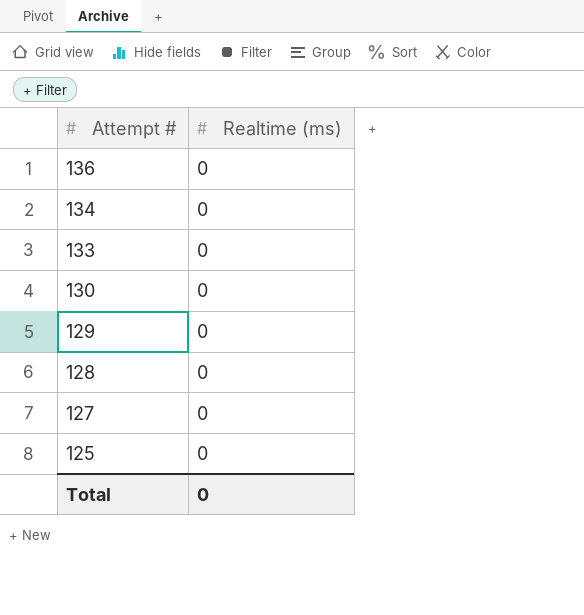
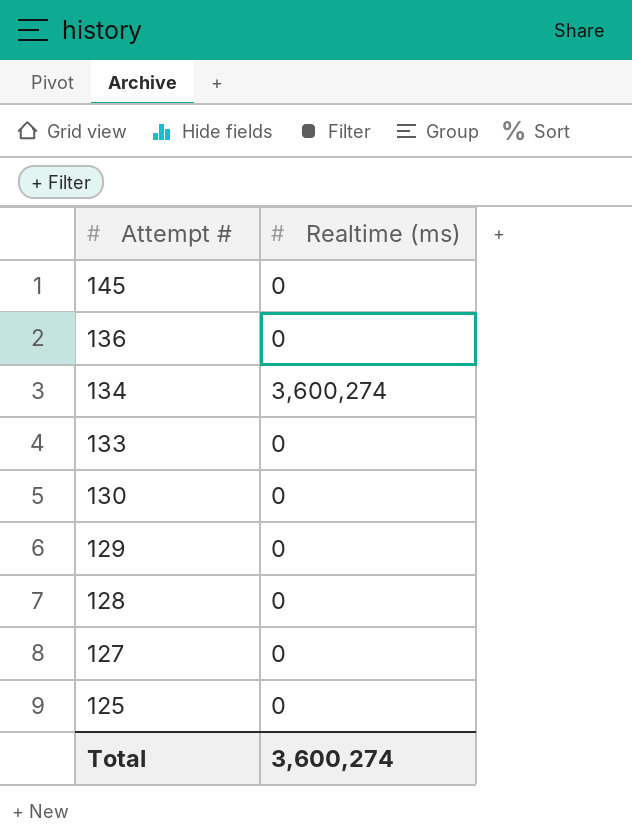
row 145: none -> 0
134 | Realtime (ms): 0 -> 3,600,274
Total | Realtime (ms): 0 -> 3,600,274

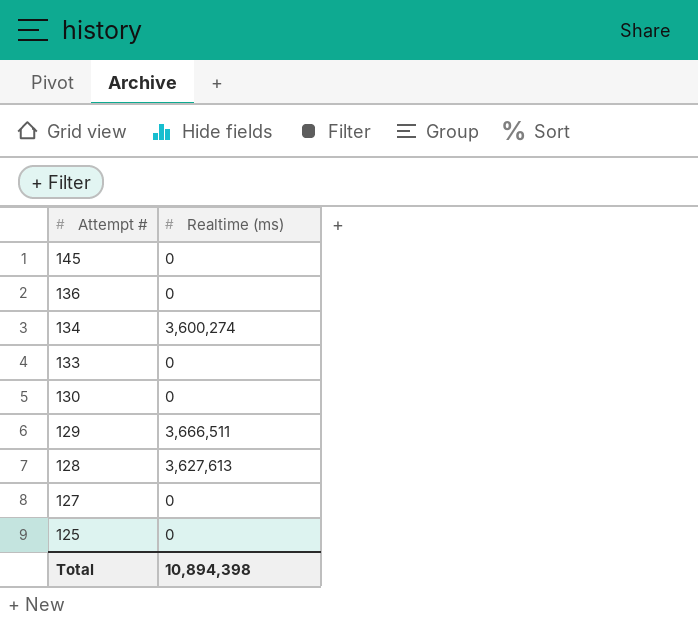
129 | Realtime (ms): 0 -> 3,666,511
128 | Realtime (ms): 0 -> 3,627,613
Total | Realtime (ms): 3,600,274 -> 10,894,398

